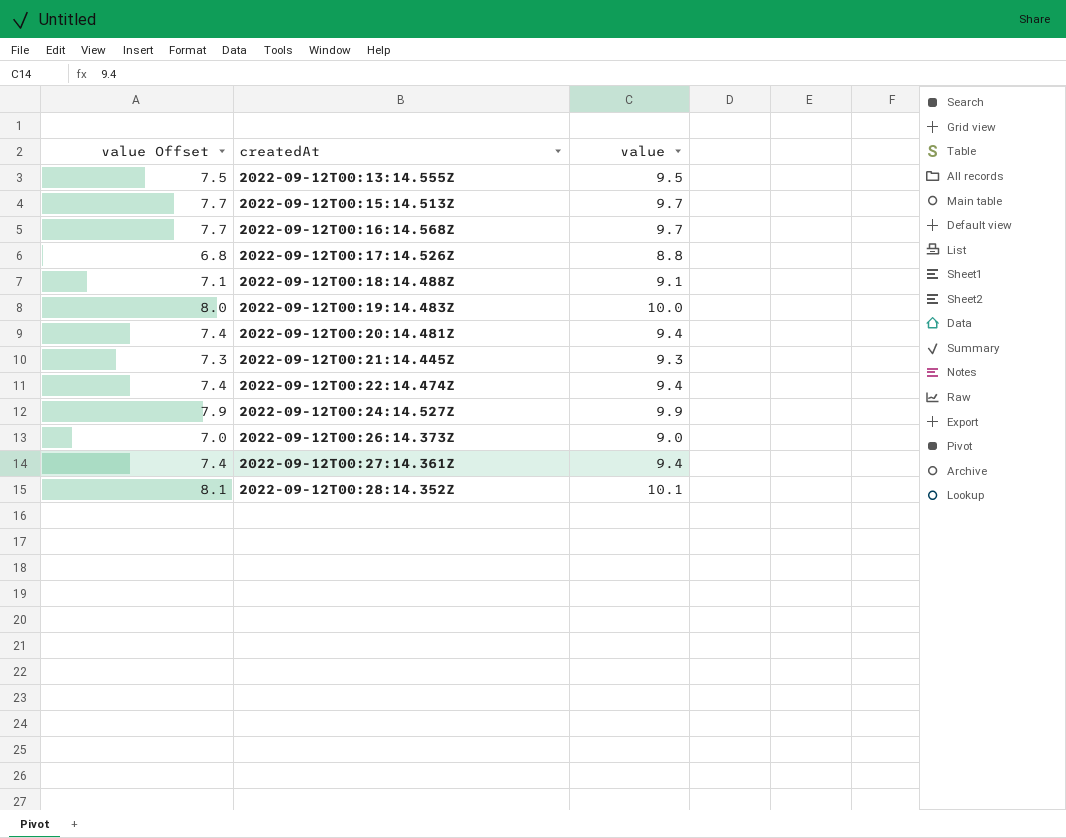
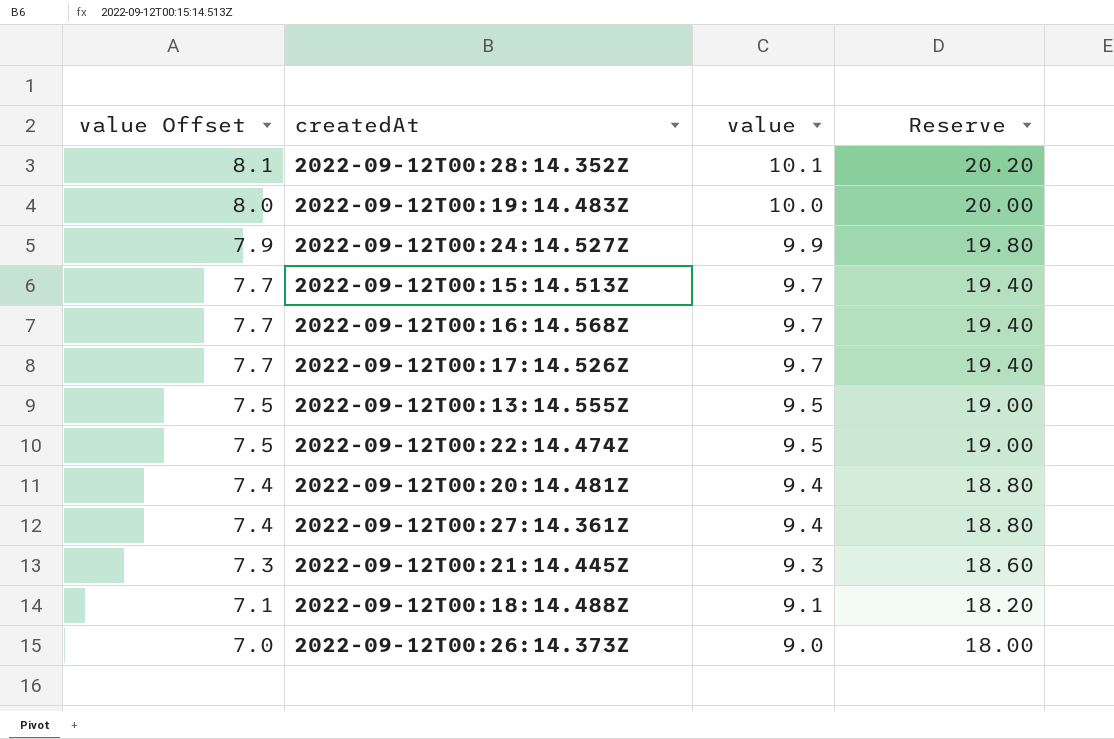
row order: createdAt ascending -> value Offset descending
column Reserve | formula: none -> [value] * 2
2022-09-12T00:17:14.526Z | value Offset: 6.8 -> 7.7
2022-09-12T00:17:14.526Z | value: 8.8 -> 9.7
2022-09-12T00:22:14.474Z | value Offset: 7.4 -> 7.5
2022-09-12T00:22:14.474Z | value: 9.4 -> 9.5

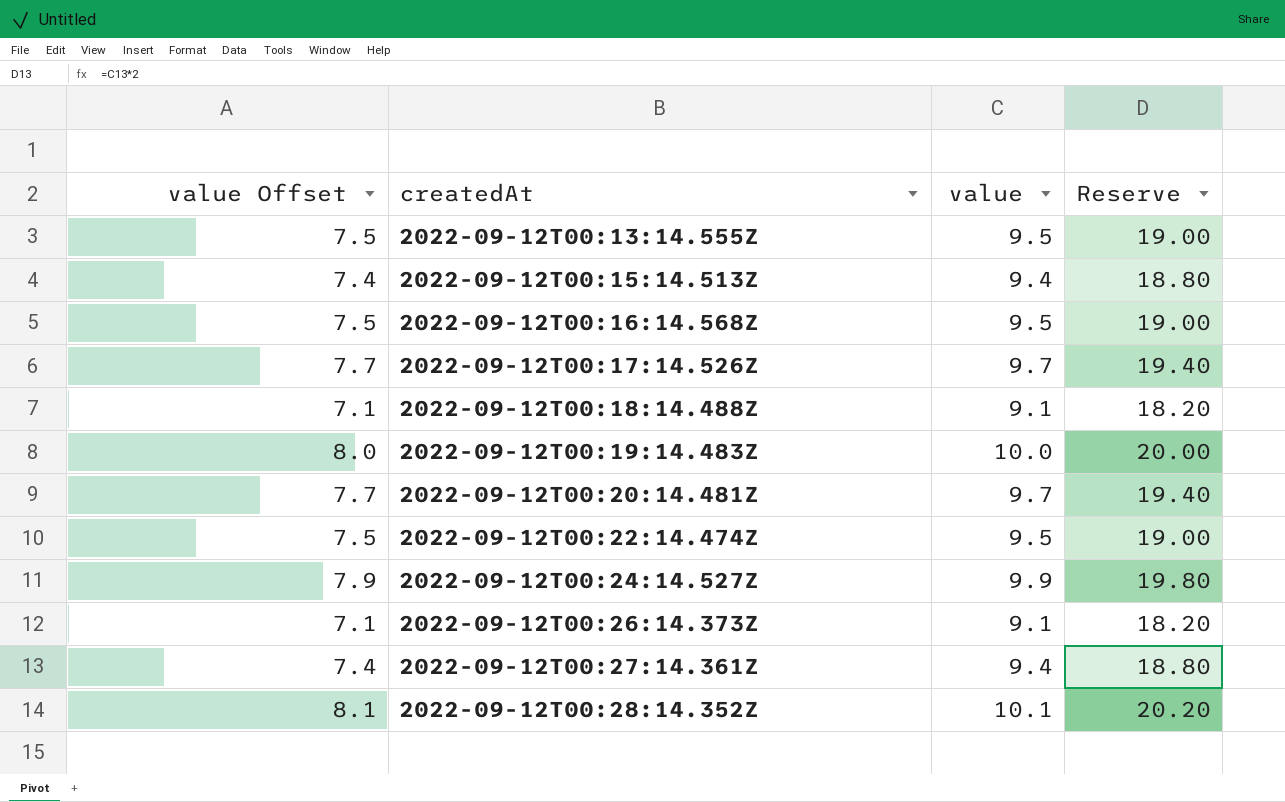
row order: value Offset descending -> createdAt ascending
row 2022-09-12T00:21:14.445Z: 7.3 | 9.3 | 18.60 -> none
2022-09-12T00:15:14.513Z | value Offset: 7.7 -> 7.4
2022-09-12T00:15:14.513Z | value: 9.7 -> 9.4
2022-09-12T00:15:14.513Z | Reserve: 19.40 -> 18.80
2022-09-12T00:16:14.568Z | value Offset: 7.7 -> 7.5
2022-09-12T00:16:14.568Z | value: 9.7 -> 9.5
2022-09-12T00:16:14.568Z | Reserve: 19.40 -> 19.00
2022-09-12T00:20:14.481Z | value Offset: 7.4 -> 7.7
2022-09-12T00:20:14.481Z | value: 9.4 -> 9.7
2022-09-12T00:20:14.481Z | Reserve: 18.80 -> 19.40
2022-09-12T00:26:14.373Z | value Offset: 7.0 -> 7.1
2022-09-12T00:26:14.373Z | value: 9.0 -> 9.1
2022-09-12T00:26:14.373Z | Reserve: 18.00 -> 18.20

